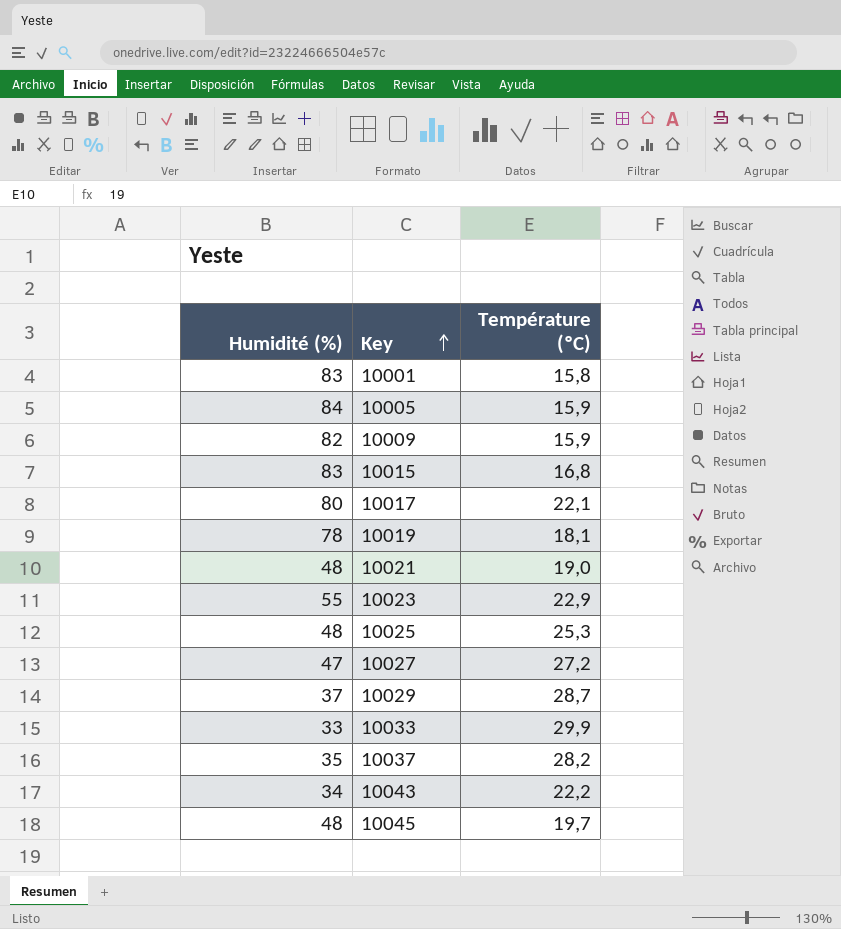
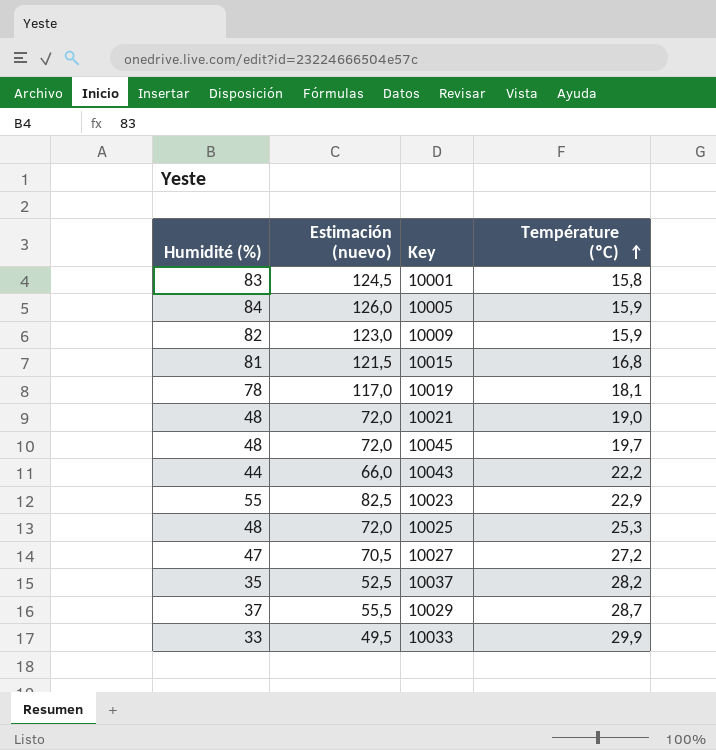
row order: Key ascending -> Température (ºC) ascending
column Estimación (nuevo) | formula: none -> [Humidité (%)] * 1,5
row 10017: 80 | 22,1 -> none
10015 | Humidité (%): 83 -> 81
10043 | Humidité (%): 34 -> 44

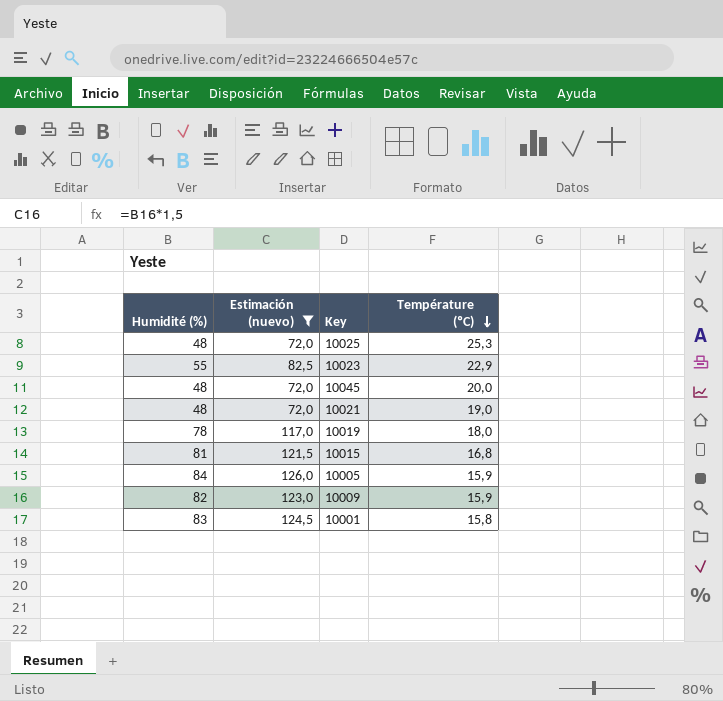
filter: none -> Estimación (nuevo) >= 72,0
row order: Température (ºC) ascending -> Température (ºC) descending
10045 | Température (ºC): 19,7 -> 20,0
10019 | Température (ºC): 18,1 -> 18,0

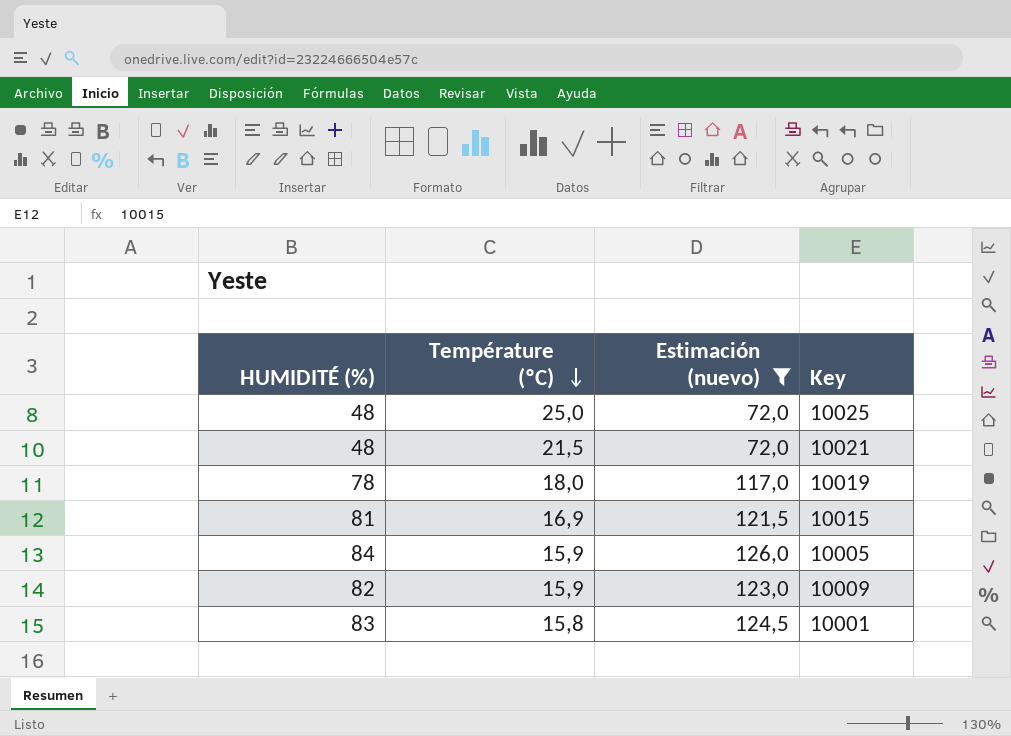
column name: Humidité (%) -> HUMIDITÉ (%)
column Température (ºC) | position: 4 -> 2
row 10023: 55 | 82,5 | 22,9 -> none
row 10045: 48 | 72,0 | 20,0 -> none
10025 | Température (ºC): 25,3 -> 25,0
10021 | Température (ºC): 19,0 -> 21,5
10015 | Température (ºC): 16,8 -> 16,9

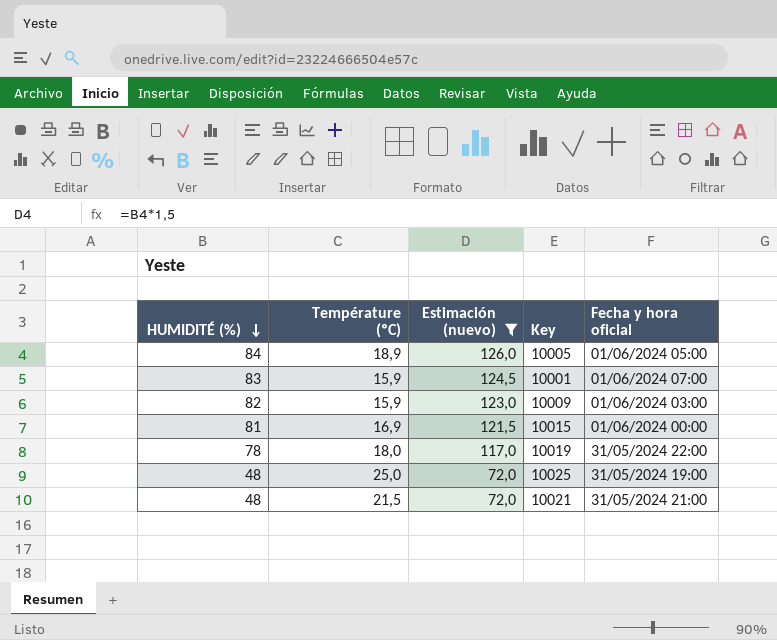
row order: Température (ºC) descending -> HUMIDITÉ (%) descending
column Fecha y hora oficial | position: none -> 5
10005 | Température (ºC): 15,9 -> 18,9
10001 | Température (ºC): 15,8 -> 15,9

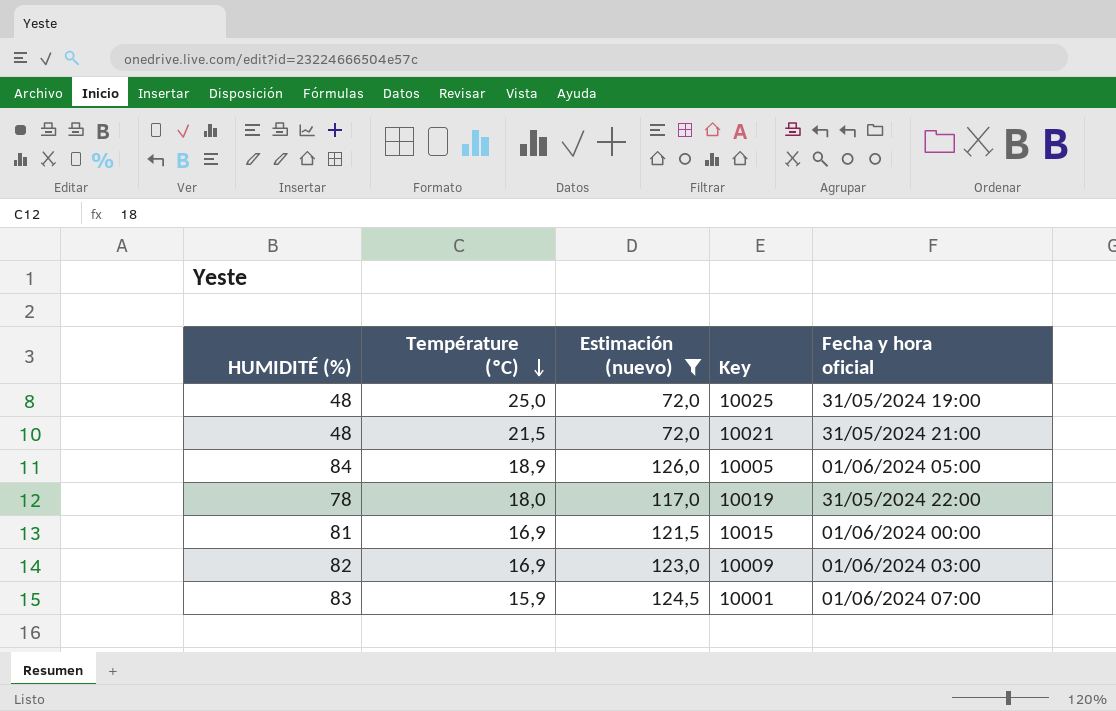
row order: HUMIDITÉ (%) descending -> Température (ºC) descending
10009 | Température (ºC): 15,9 -> 16,9

